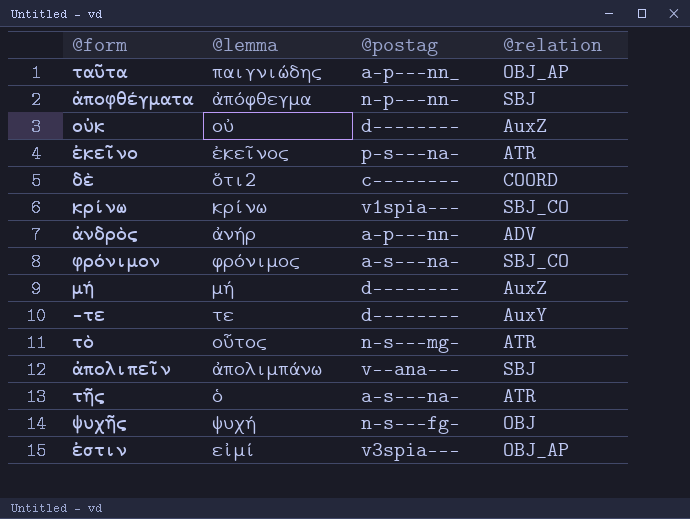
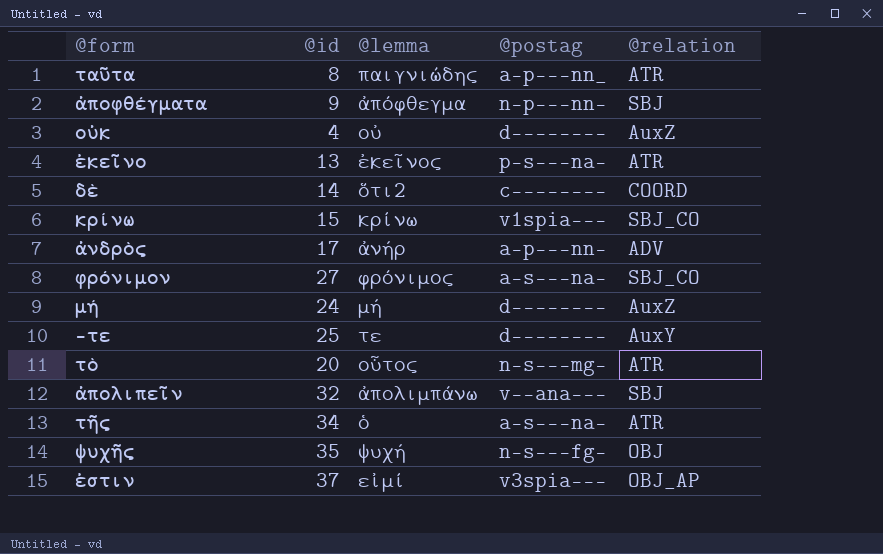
column @id | position: none -> 2
ταῦτα | @relation: OBJ_AP -> ATR

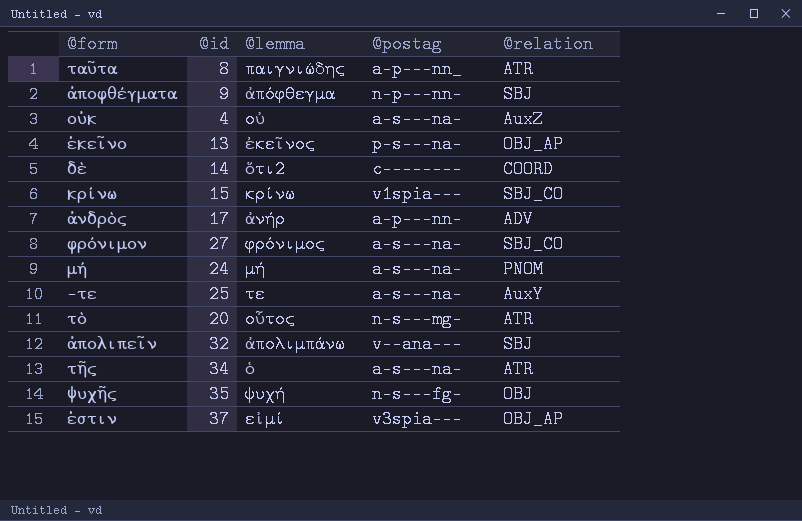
οὐκ | @postag: d-------- -> a-s---na-
ἐκεῖνο | @relation: ATR -> OBJ_AP
μή | @postag: d-------- -> a-s---na-
μή | @relation: AuxZ -> PNOM
-τε | @postag: d-------- -> a-s---na-

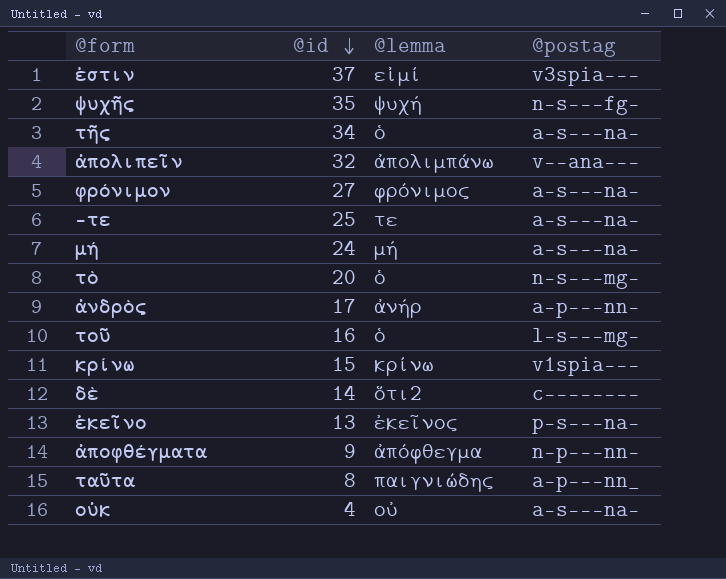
row order: none -> @id descending
column @relation | position: 5 -> none
τὸ | @lemma: οὗτος -> ὁ
row τοῦ: none -> 16 | ὁ | l-s---mg-

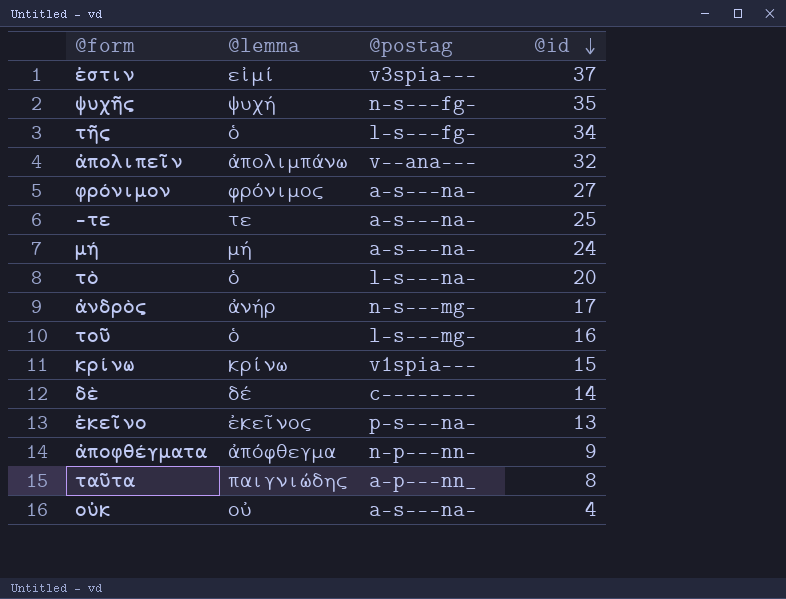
column @id | position: 2 -> 4
τῆς | @postag: a-s---na- -> l-s---fg-
τὸ | @postag: n-s---mg- -> l-s---na-
ἀνδρὸς | @postag: a-p---nn- -> n-s---mg-
δὲ | @lemma: ὅτι2 -> δέ

